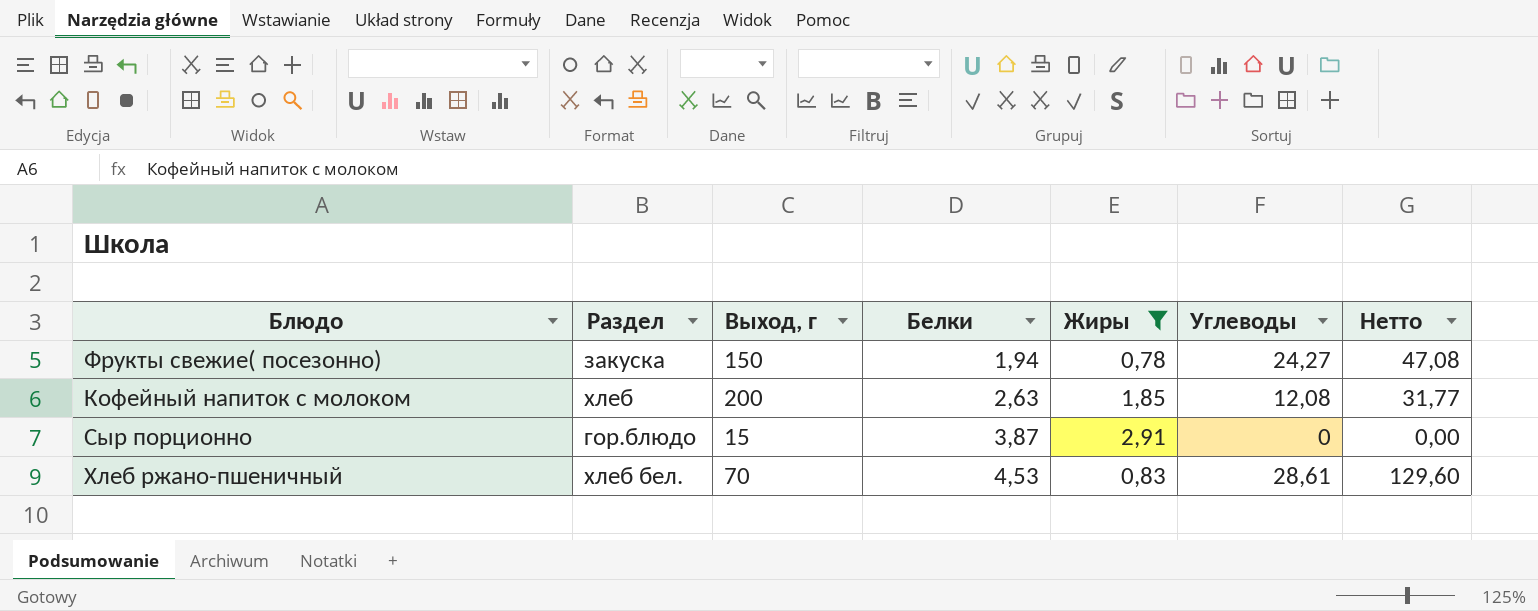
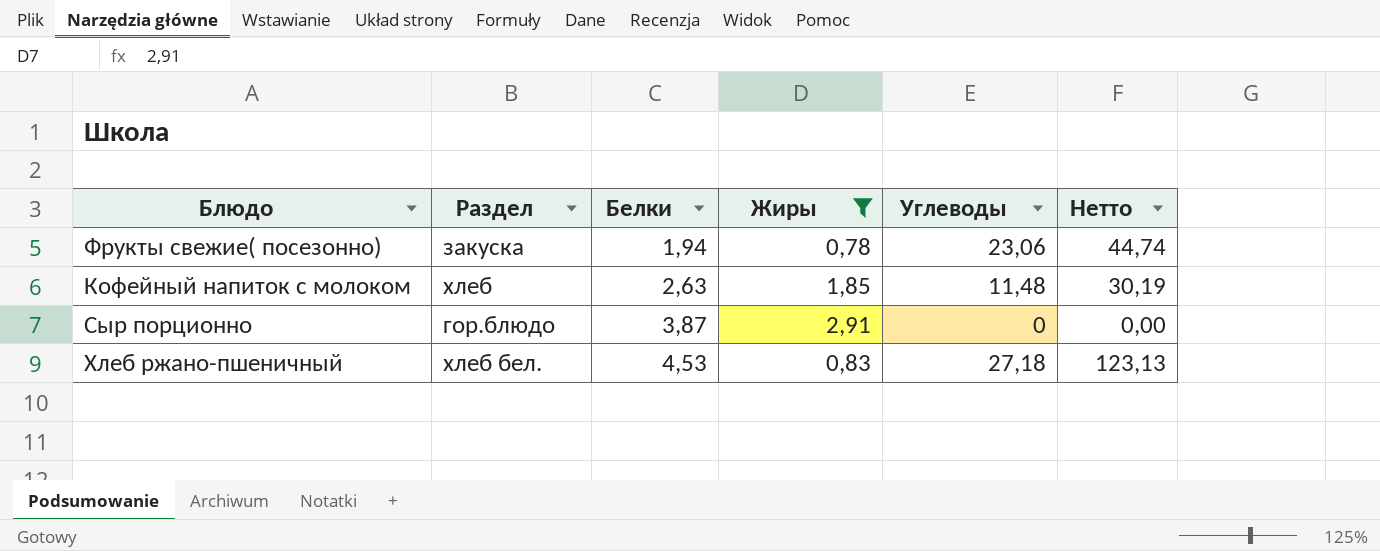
column Выход, г | position: 3 -> none
Фрукты свежие( посезонно) | Углеводы: 24,27 -> 23,06
Фрукты свежие( посезонно) | Нетто: 47,08 -> 44,74
Кофейный напиток с молоком | Углеводы: 12,08 -> 11,48
Кофейный напиток с молоком | Нетто: 31,77 -> 30,19
Хлеб ржано-пшеничный | Углеводы: 28,61 -> 27,18
Хлеб ржано-пшеничный | Нетто: 129,60 -> 123,13

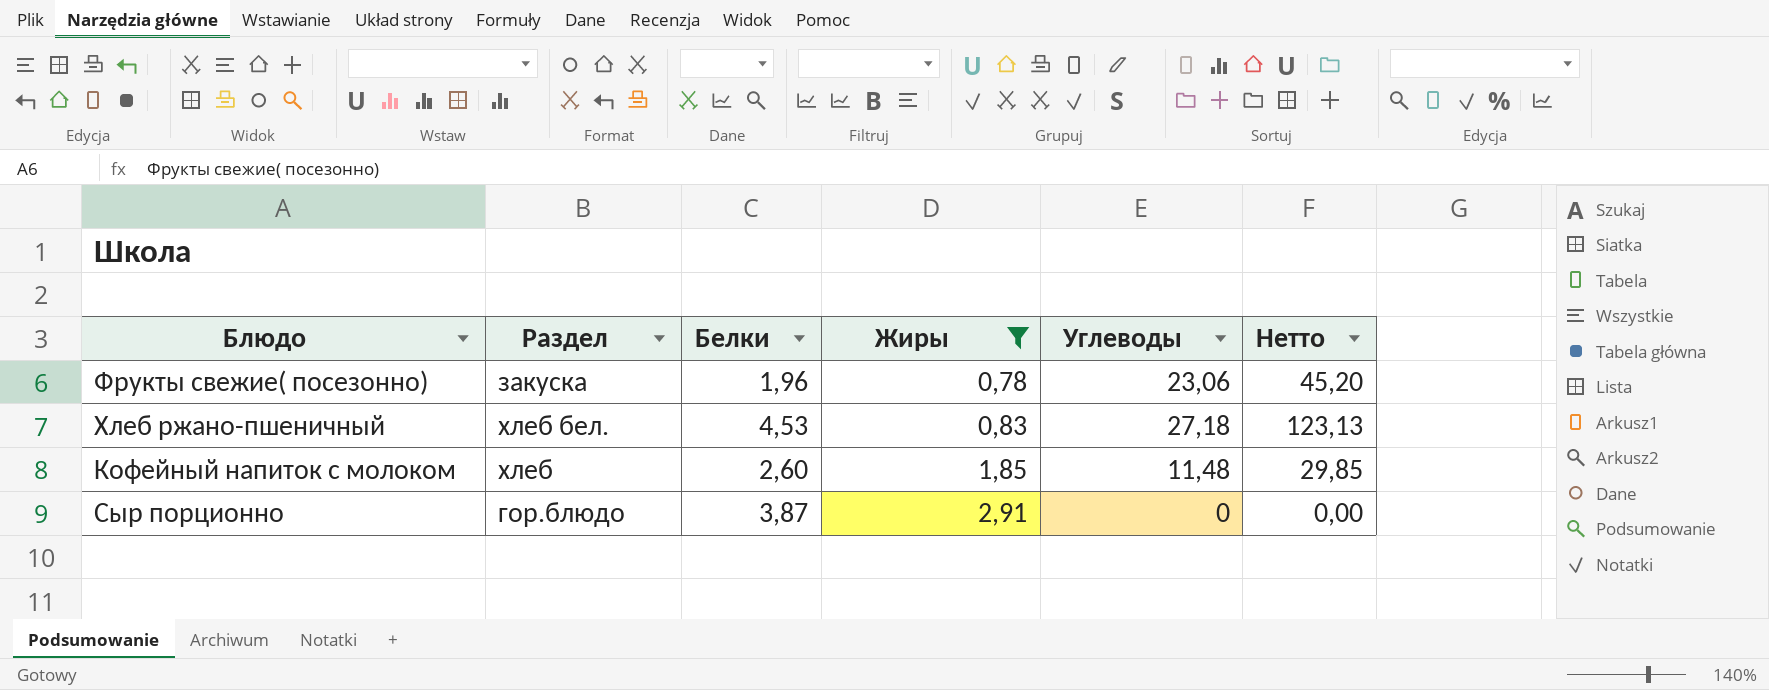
row order: Белки ascending -> Жиры ascending
Фрукты свежие( посезонно) | Белки: 1,94 -> 1,96
Фрукты свежие( посезонно) | Нетто: 44,74 -> 45,20
Кофейный напиток с молоком | Белки: 2,63 -> 2,60
Кофейный напиток с молоком | Нетто: 30,19 -> 29,85

